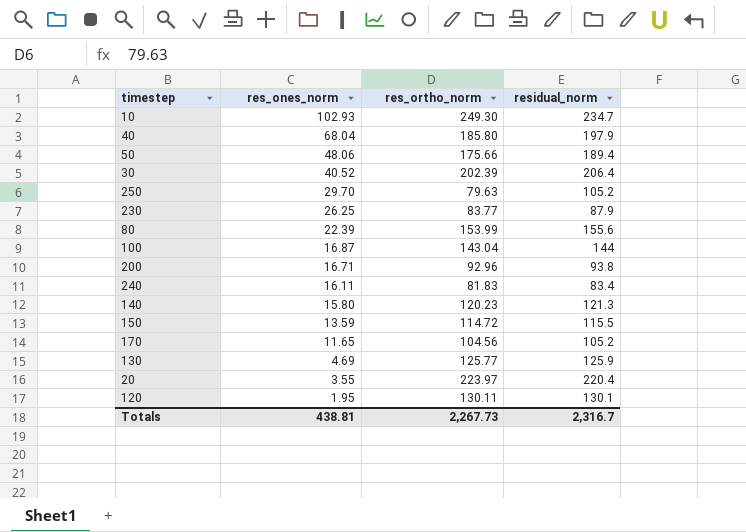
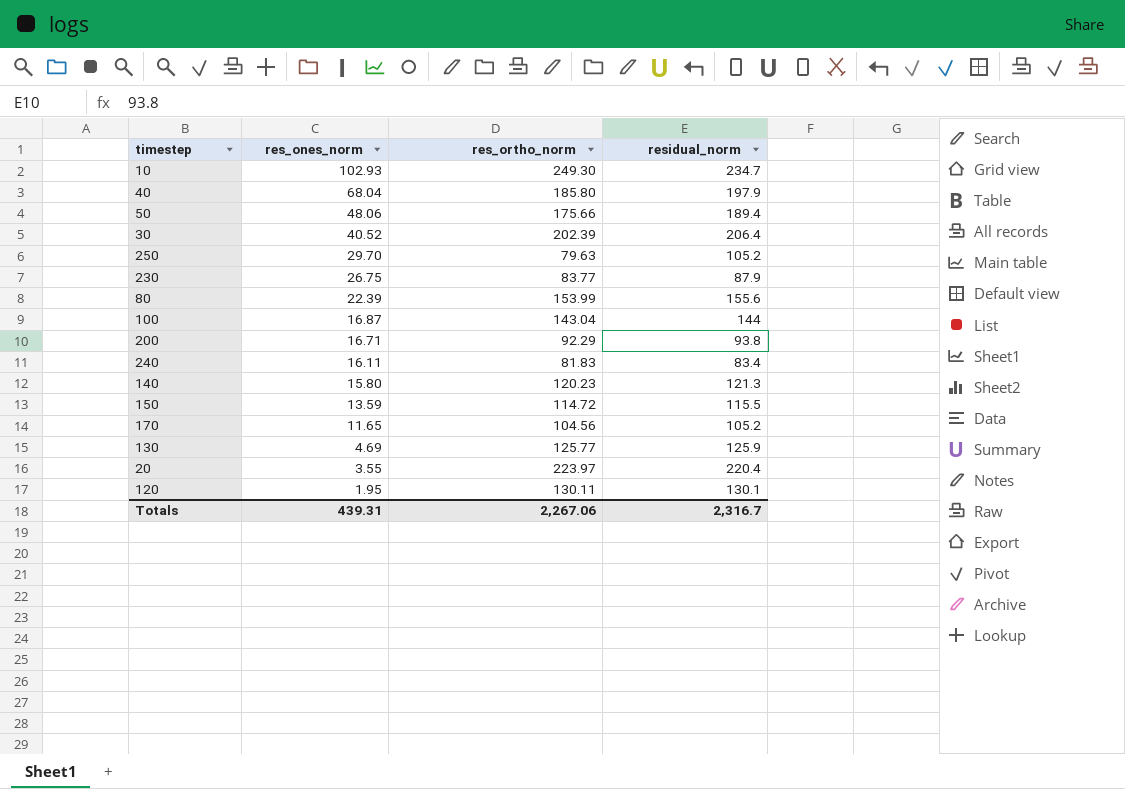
230 | res_ones_norm: 26.25 -> 26.75
200 | res_ortho_norm: 92.96 -> 92.29
Totals | res_ones_norm: 438.81 -> 439.31
Totals | res_ortho_norm: 2,267.73 -> 2,267.06

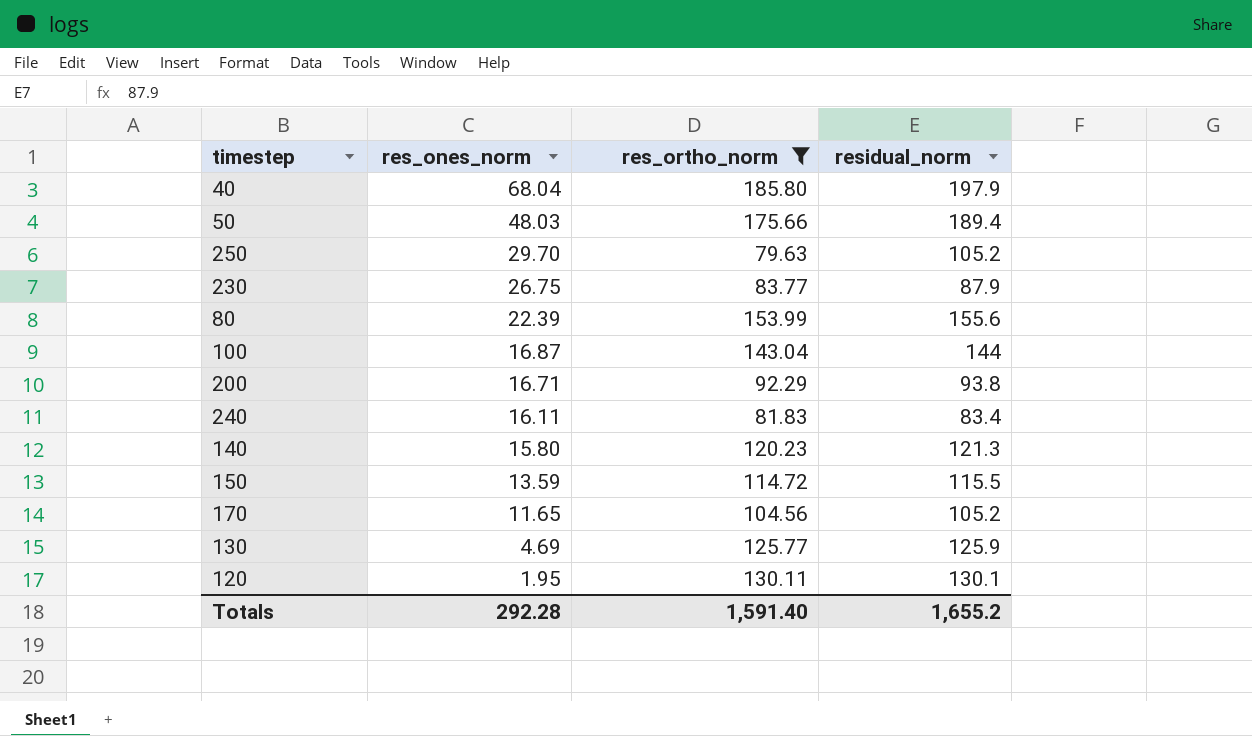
filter: none -> res_ortho_norm <= 185.80
50 | res_ones_norm: 48.06 -> 48.03
Totals | res_ones_norm: 439.31 -> 292.28
Totals | res_ortho_norm: 2,267.06 -> 1,591.40
Totals | residual_norm: 2,316.7 -> 1,655.2

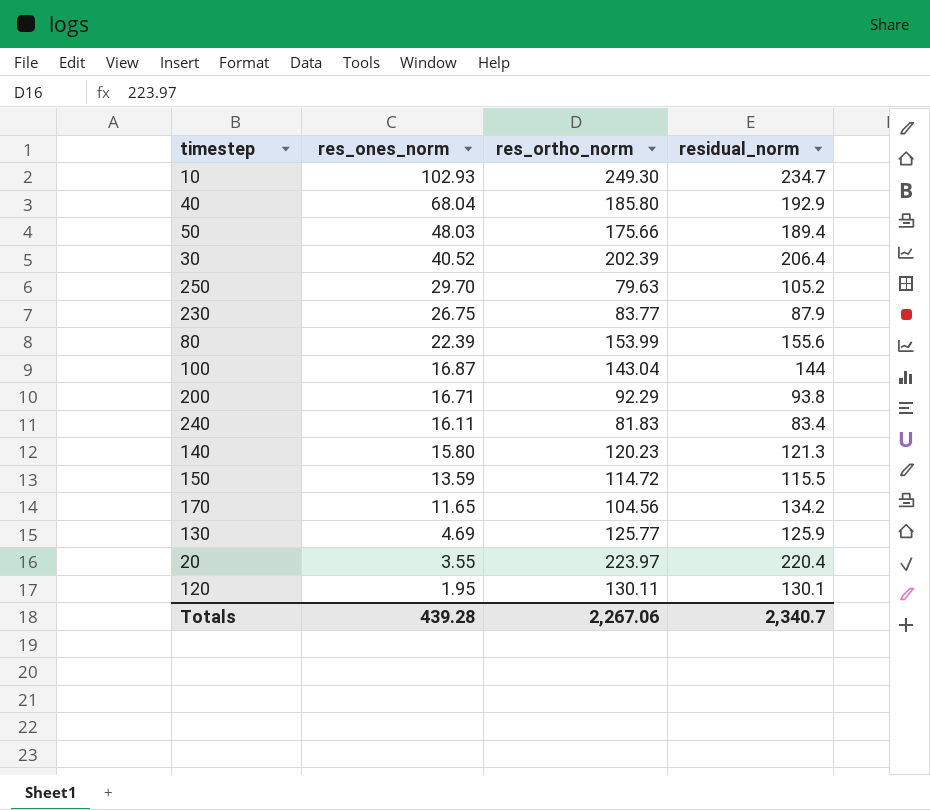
filter: res_ortho_norm <= 185.80 -> none
40 | residual_norm: 197.9 -> 192.9
170 | residual_norm: 105.2 -> 134.2
Totals | res_ones_norm: 292.28 -> 439.28
Totals | res_ortho_norm: 1,591.40 -> 2,267.06
Totals | residual_norm: 1,655.2 -> 2,340.7

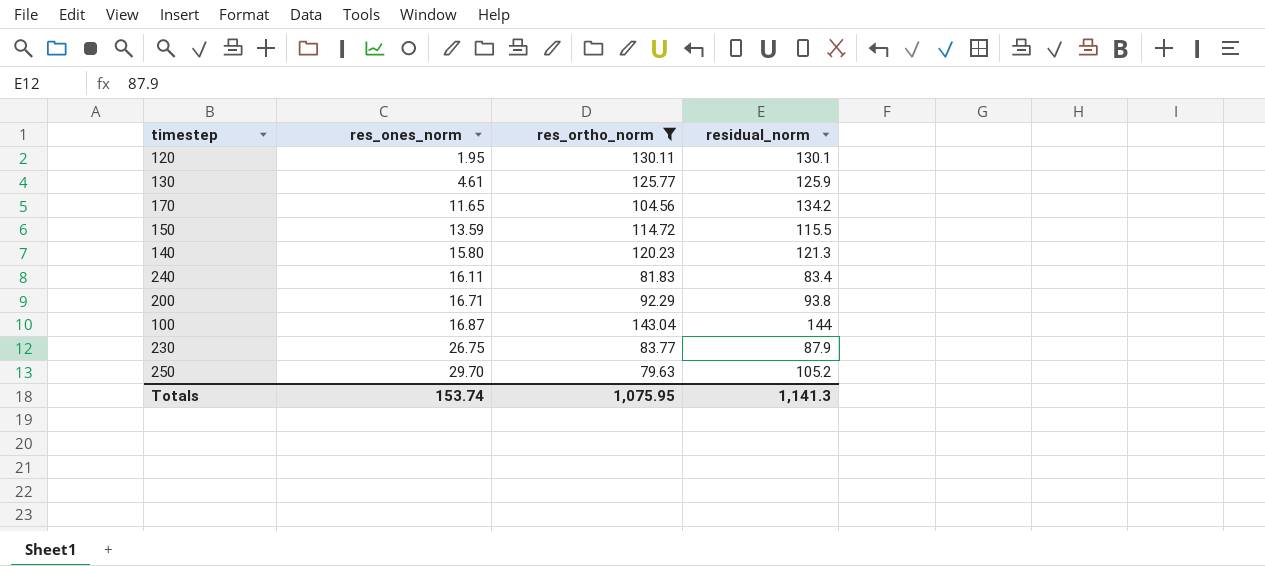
filter: none -> res_ortho_norm <= 143.04
row order: res_ones_norm descending -> res_ones_norm ascending
130 | res_ones_norm: 4.69 -> 4.61
Totals | res_ones_norm: 439.28 -> 153.74
Totals | res_ortho_norm: 2,267.06 -> 1,075.95
Totals | residual_norm: 2,340.7 -> 1,141.3

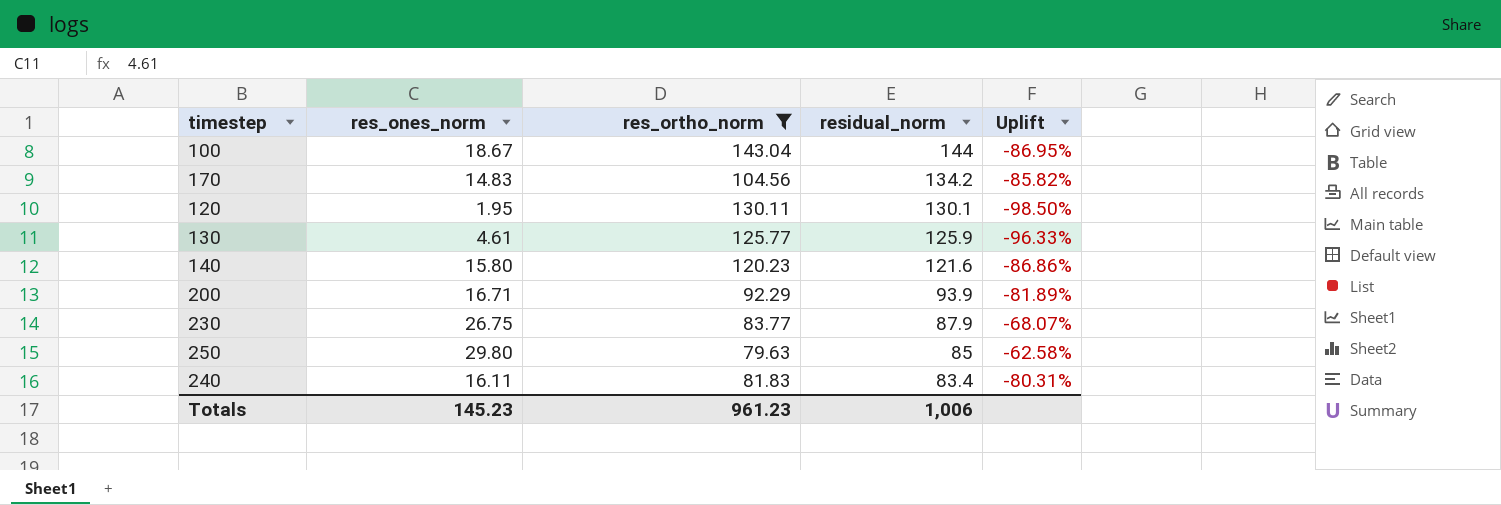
row order: res_ones_norm ascending -> residual_norm descending
column Uplift | formula: none -> ([res_ones_norm] - [res_ortho_norm]) / [res_ortho_norm]
row 150: 13.59 | 114.72 | 115.5 -> none
100 | res_ones_norm: 16.87 -> 18.67
170 | res_ones_norm: 11.65 -> 14.83
140 | residual_norm: 121.3 -> 121.6
200 | residual_norm: 93.8 -> 93.9
250 | res_ones_norm: 29.70 -> 29.80
250 | residual_norm: 105.2 -> 85
Totals | res_ones_norm: 153.74 -> 145.23
Totals | res_ortho_norm: 1,075.95 -> 961.23
Totals | residual_norm: 1,141.3 -> 1,006

